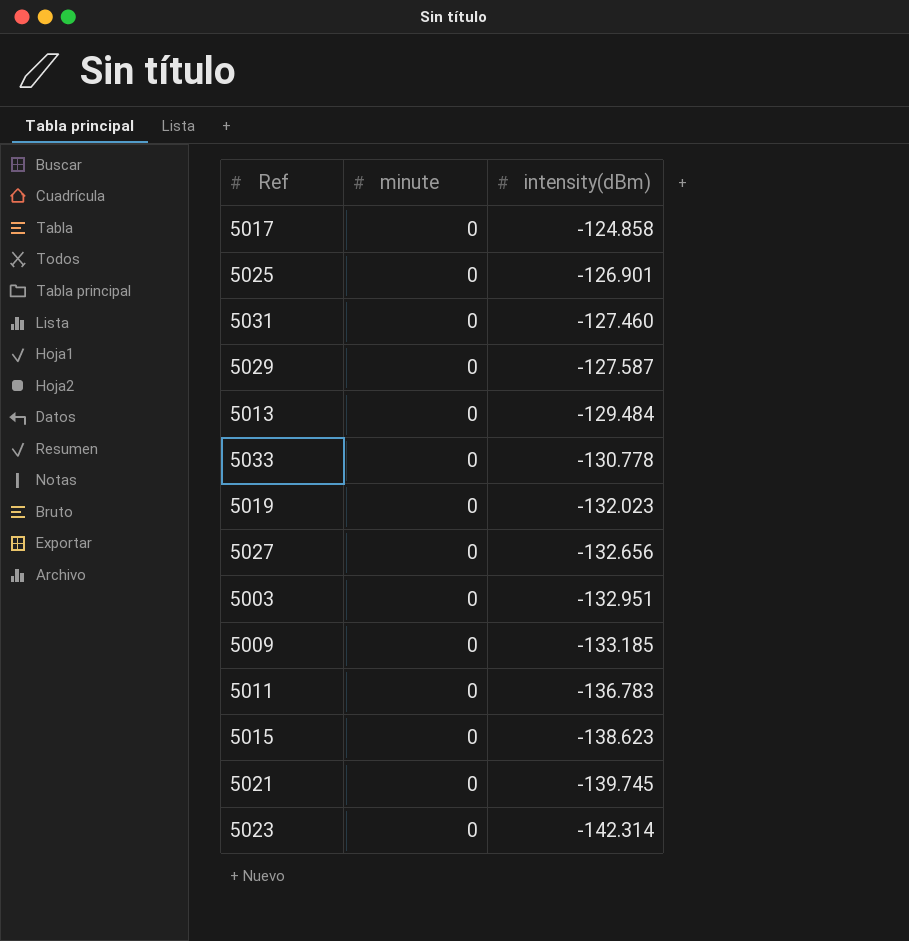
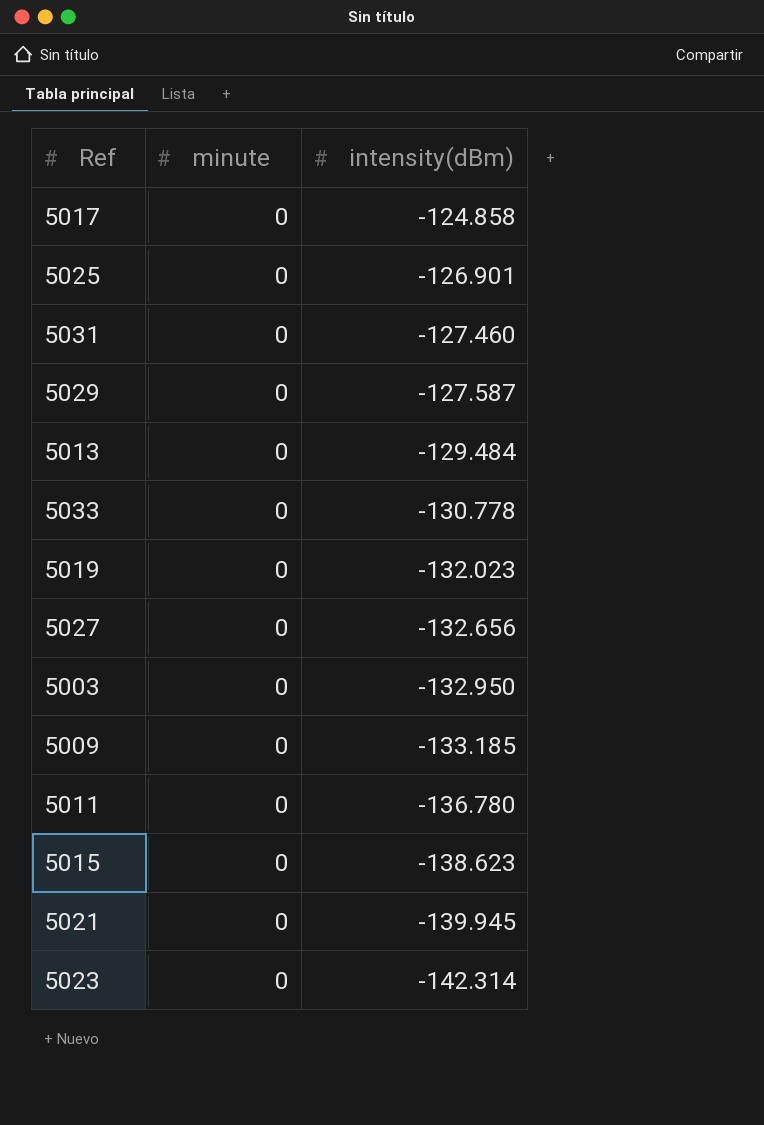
5003 | intensity(dBm): -132.951 -> -132.950
5011 | intensity(dBm): -136.783 -> -136.780
5021 | intensity(dBm): -139.745 -> -139.945

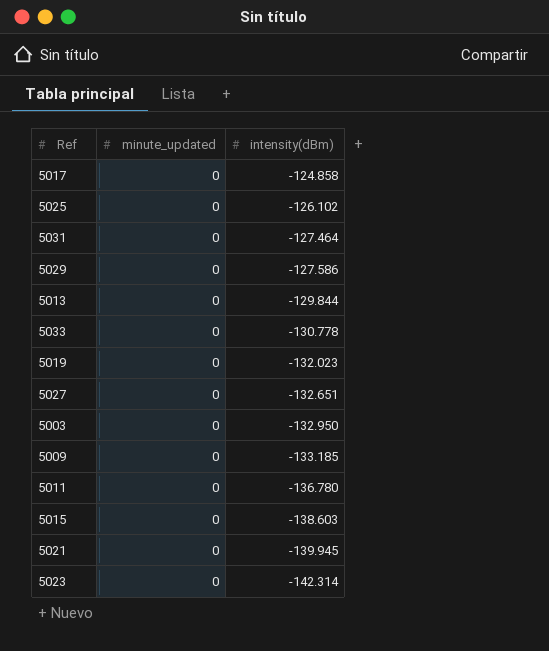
column name: minute -> minute_updated
5025 | intensity(dBm): -126.901 -> -126.102
5031 | intensity(dBm): -127.460 -> -127.464
5029 | intensity(dBm): -127.587 -> -127.586
5013 | intensity(dBm): -129.484 -> -129.844
5027 | intensity(dBm): -132.656 -> -132.651
5015 | intensity(dBm): -138.623 -> -138.603

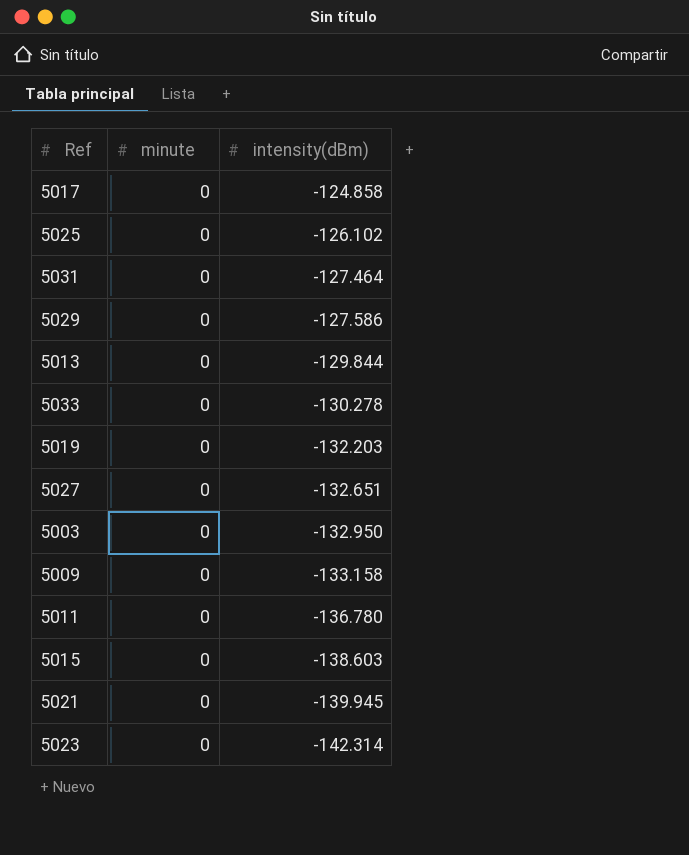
column name: minute_updated -> minute
5033 | intensity(dBm): -130.778 -> -130.278
5019 | intensity(dBm): -132.023 -> -132.203
5009 | intensity(dBm): -133.185 -> -133.158

